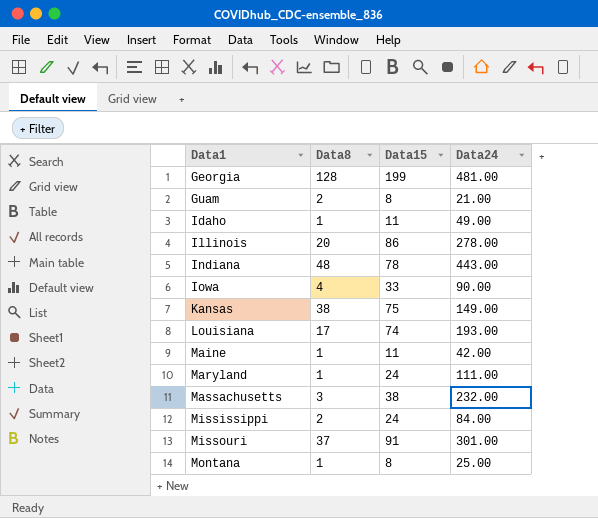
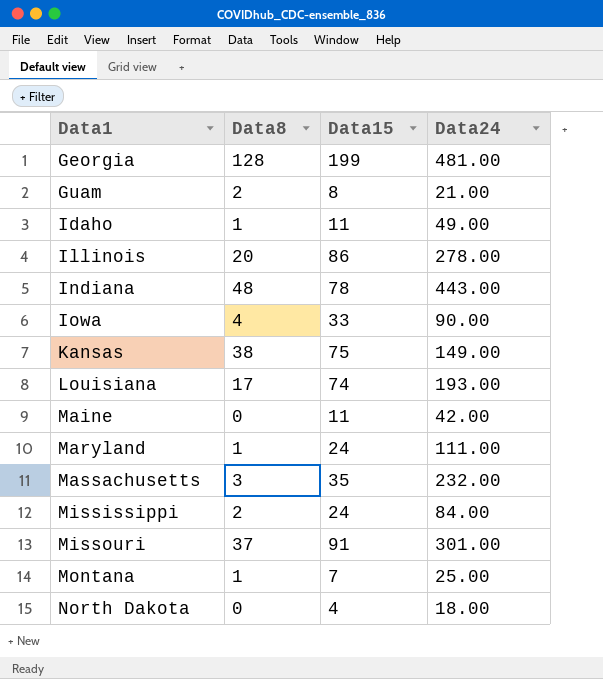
Maine | Data8: 1 -> 0
Massachusetts | Data15: 38 -> 35
Montana | Data15: 8 -> 7
row North Dakota: none -> 0 | 4 | 18.00

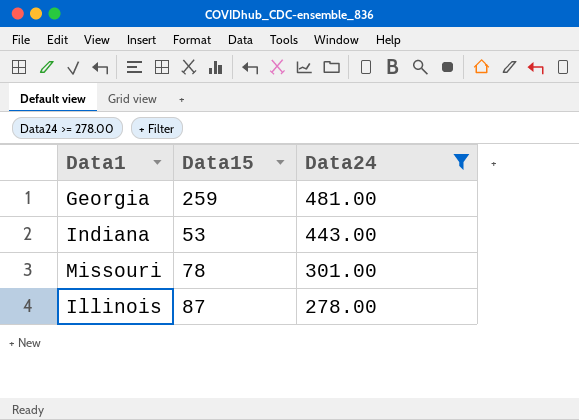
filter: none -> Data24 >= 278.00
row order: Data1 ascending -> Data24 descending
column Data8 | position: 2 -> none
Georgia | Data15: 199 -> 259
Indiana | Data15: 78 -> 53
Missouri | Data15: 91 -> 78
Illinois | Data15: 86 -> 87

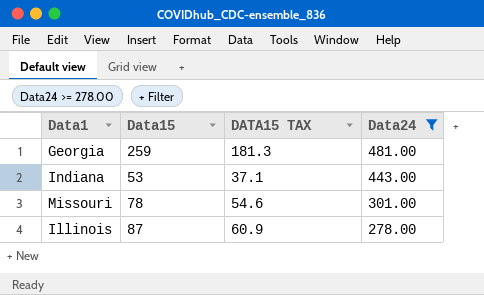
column DATA15 TAX | formula: none -> [Data15] * 0.7

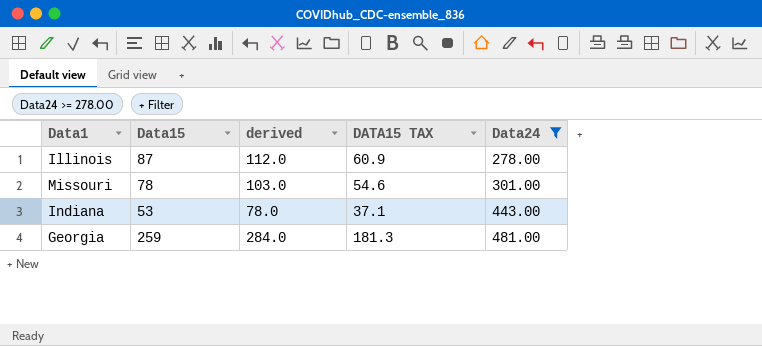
row order: Data24 descending -> Data24 ascending
column derived | formula: none -> [Data15] + 25

